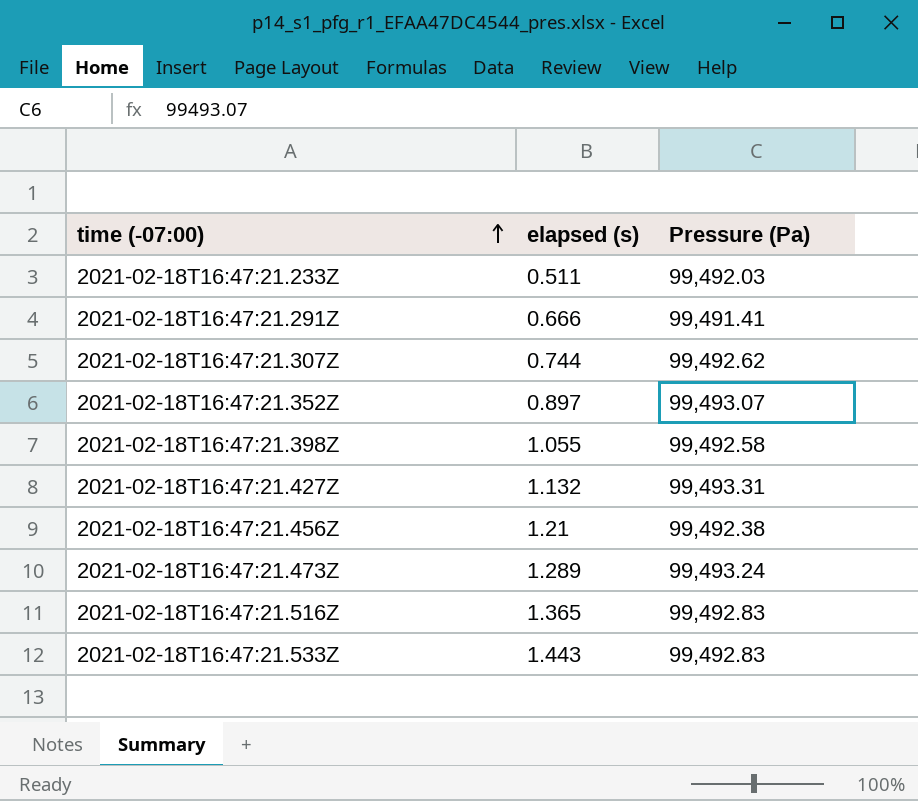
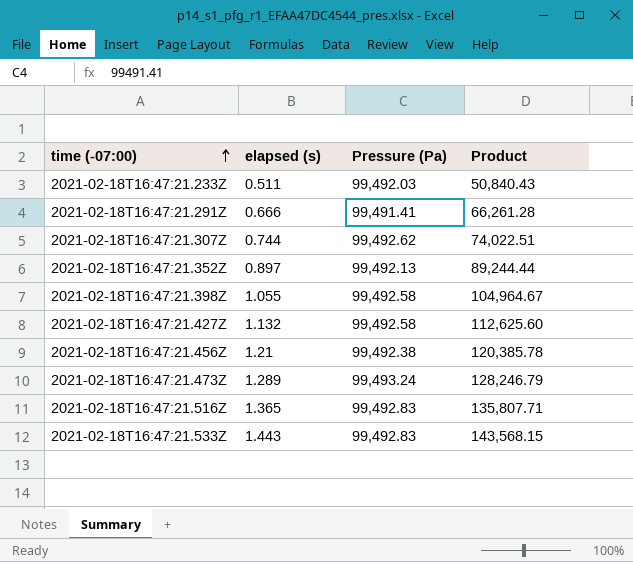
column Product | formula: none -> [elapsed (s)] * [Pressure (Pa)]
2021-02-18T16:47:21.352Z | Pressure (Pa): 99,493.07 -> 99,492.13
2021-02-18T16:47:21.427Z | Pressure (Pa): 99,493.31 -> 99,492.58

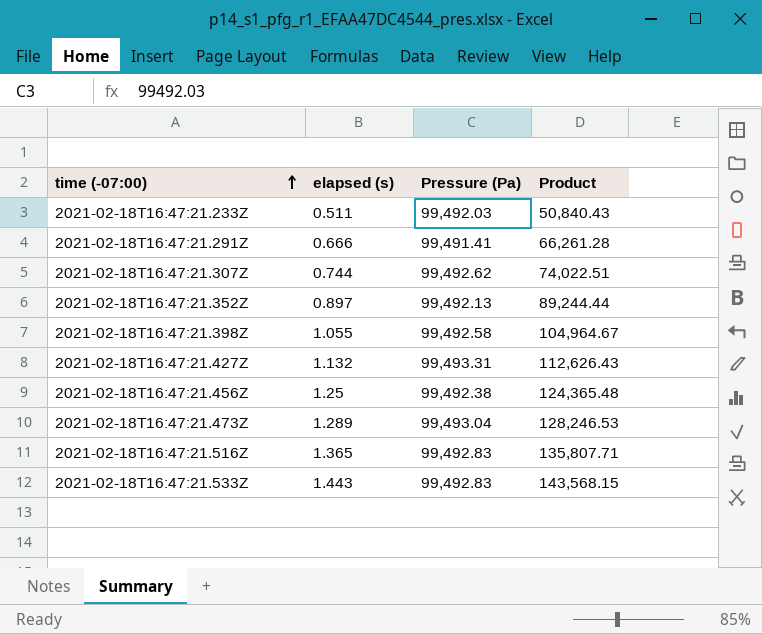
2021-02-18T16:47:21.427Z | Pressure (Pa): 99,492.58 -> 99,493.31
2021-02-18T16:47:21.427Z | Product: 112,625.60 -> 112,626.43
2021-02-18T16:47:21.456Z | elapsed (s): 1.21 -> 1.25
2021-02-18T16:47:21.456Z | Product: 120,385.78 -> 124,365.48
2021-02-18T16:47:21.473Z | Pressure (Pa): 99,493.24 -> 99,493.04
2021-02-18T16:47:21.473Z | Product: 128,246.79 -> 128,246.53

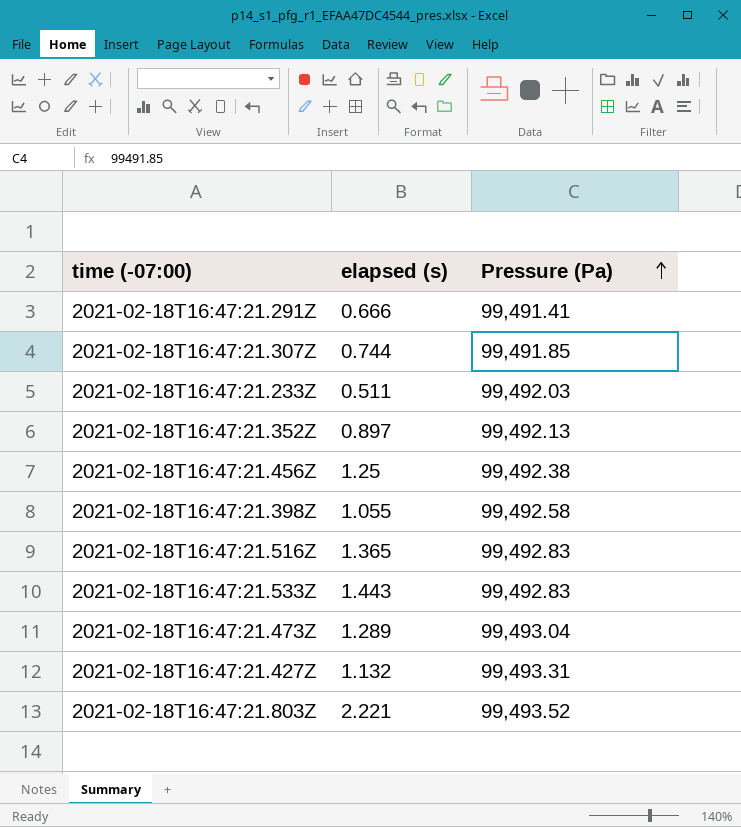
row order: time (-07:00) ascending -> Pressure (Pa) ascending
column Product | formula: [elapsed (s)] * [Pressure (Pa)] -> none
2021-02-18T16:47:21.307Z | Pressure (Pa): 99,492.62 -> 99,491.85
row 2021-02-18T16:47:21.803Z: none -> 2.221 | 99,493.52

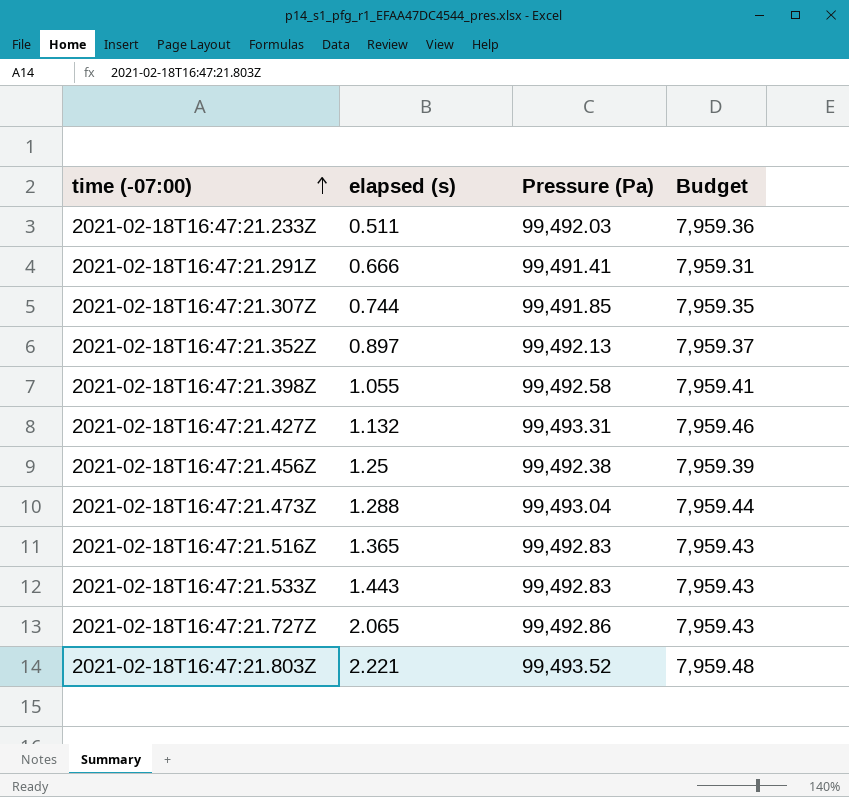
row order: Pressure (Pa) ascending -> time (-07:00) ascending
column Budget | formula: none -> [Pressure (Pa)] * 0.08
2021-02-18T16:47:21.473Z | elapsed (s): 1.289 -> 1.288
row 2021-02-18T16:47:21.727Z: none -> 2.065 | 99,492.86 | 7,959.43

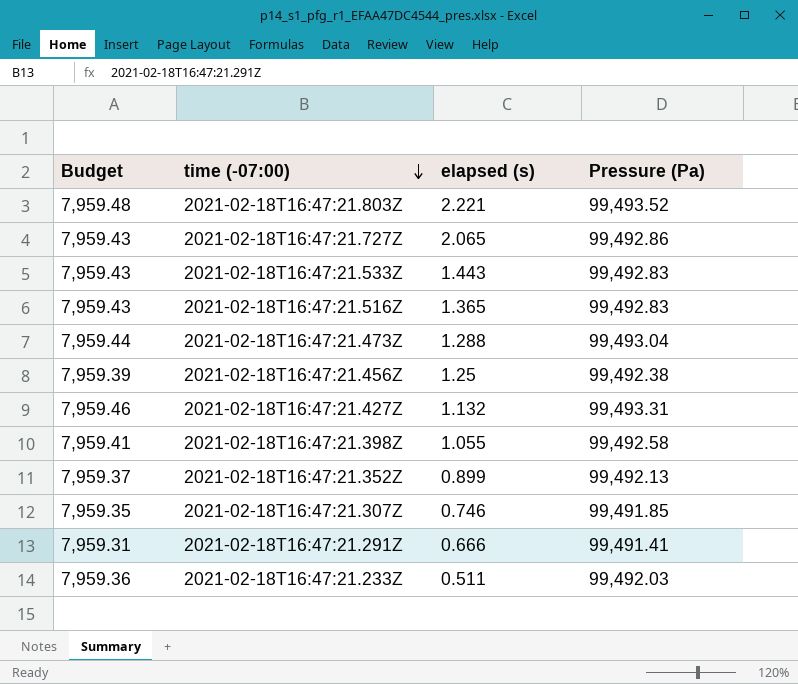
row order: time (-07:00) ascending -> time (-07:00) descending
column Budget | position: 4 -> 1
2021-02-18T16:47:21.352Z | elapsed (s): 0.897 -> 0.899
2021-02-18T16:47:21.307Z | elapsed (s): 0.744 -> 0.746

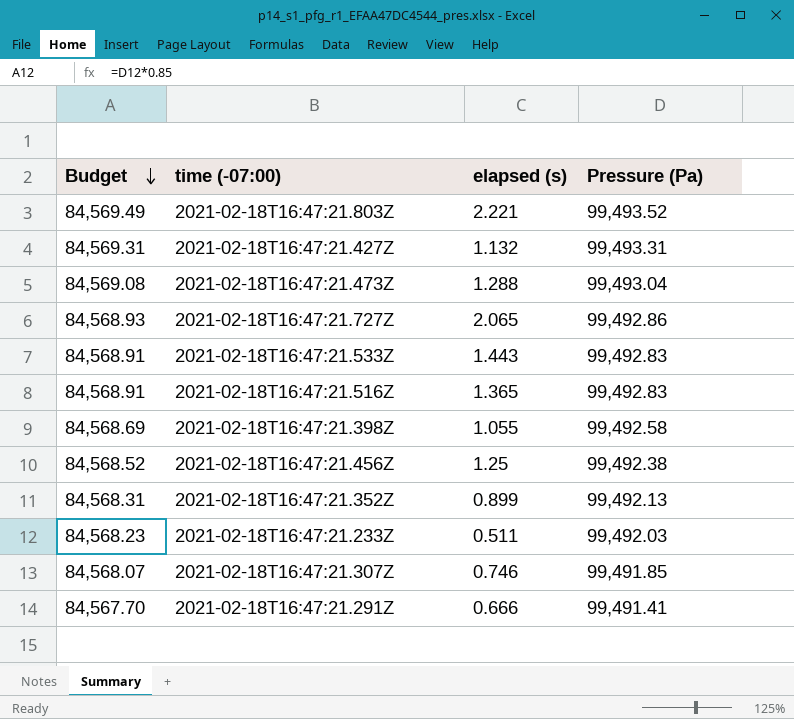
row order: time (-07:00) descending -> Budget descending
column Budget | formula: [Pressure (Pa)] * 0.08 -> [Pressure (Pa)] * 0.85

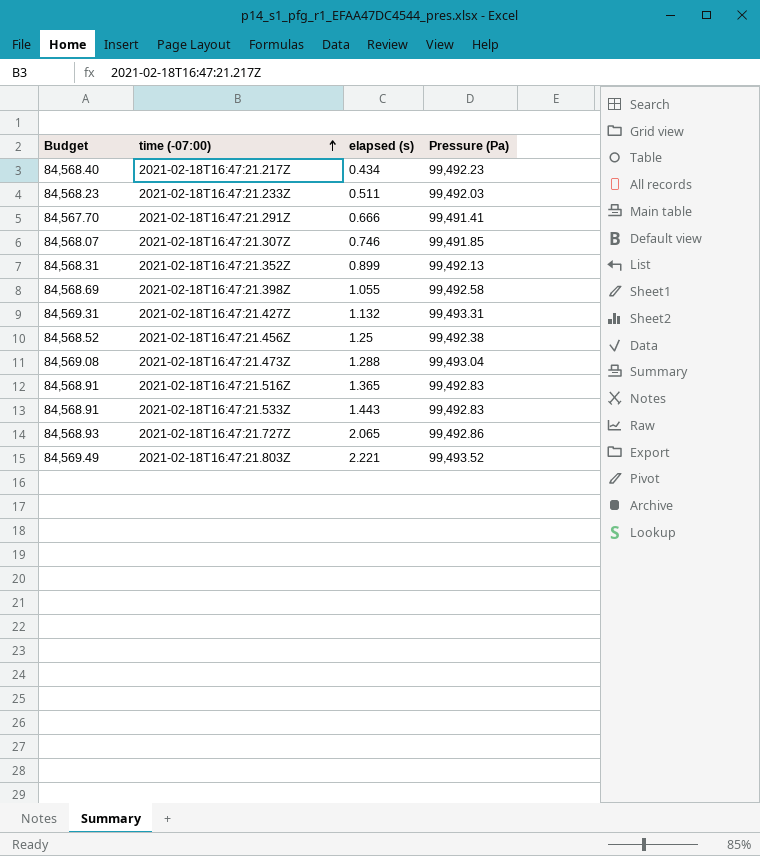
row order: Budget descending -> time (-07:00) ascending
row 2021-02-18T16:47:21.217Z: none -> 84,568.40 | 0.434 | 99,492.23

